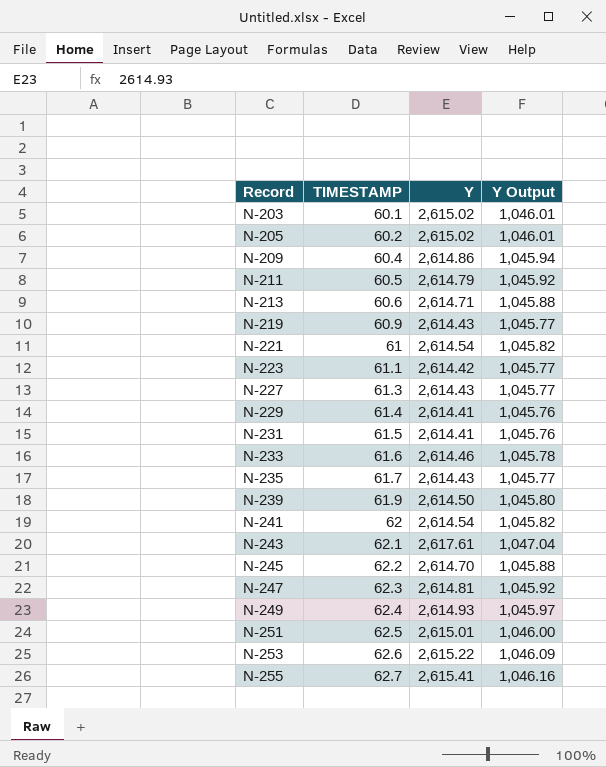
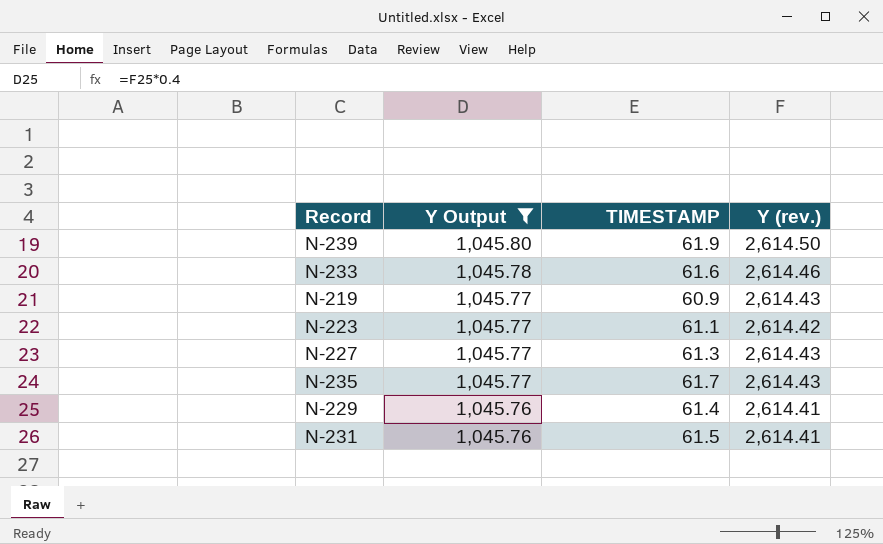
filter: none -> Y Output <= 1,045.80
row order: Record ascending -> Y Output descending
column Y Output | position: 4 -> 2
column name: Y -> Y (rev.)

